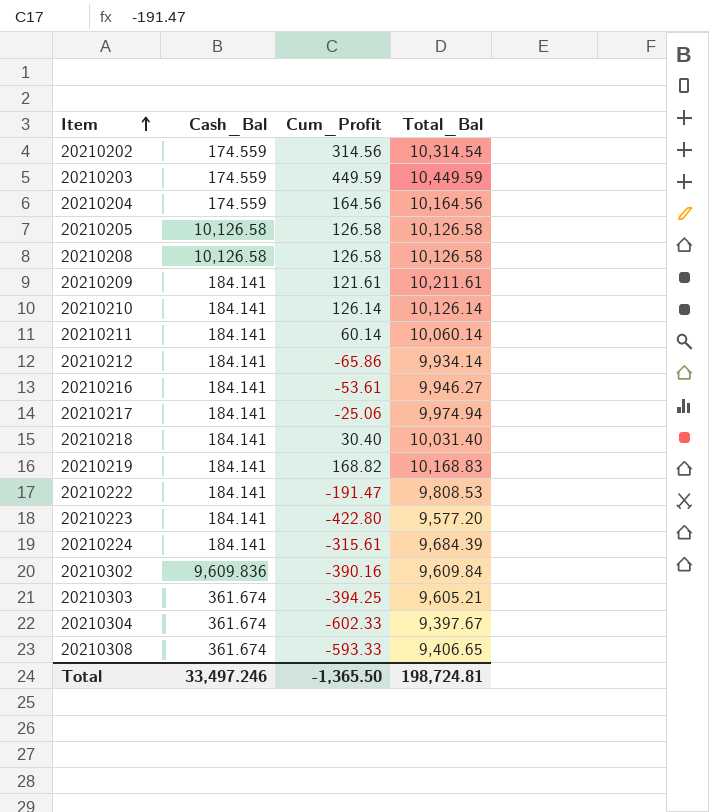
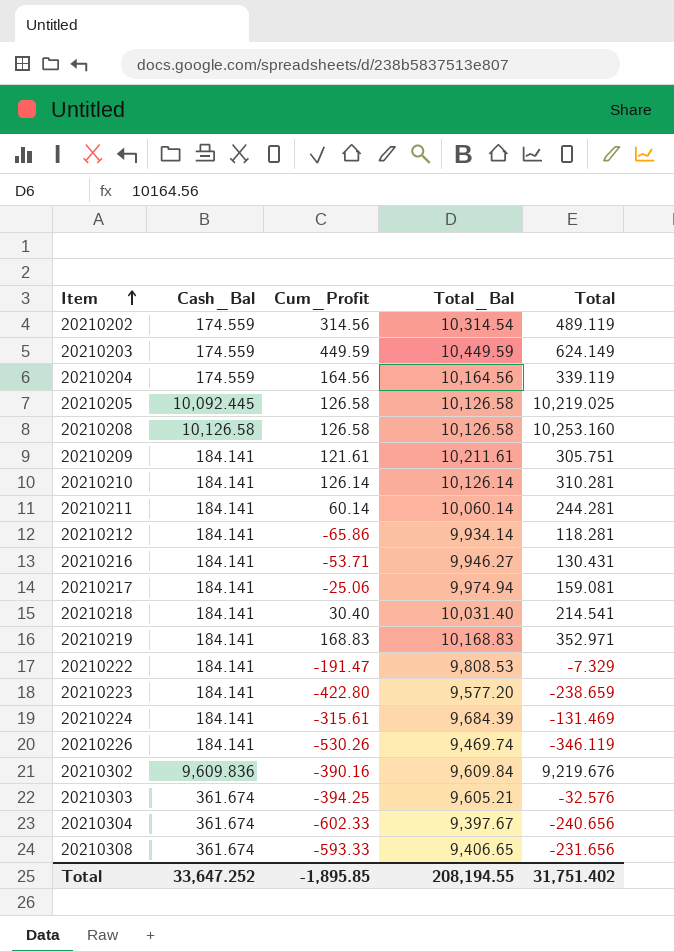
column Total | formula: none -> [Cash_Bal] + [Cum_Profit]
20210205 | Cash_Bal: 10,126.58 -> 10,092.445
20210216 | Cum_Profit: -53.61 -> -53.71
20210219 | Cum_Profit: 168.82 -> 168.83
row 20210226: none -> 184.141 | -530.26 | 9,469.74 | -346.119
Total | Cash_Bal: 33,497.246 -> 33,647.252
Total | Cum_Profit: -1,365.50 -> -1,895.85
Total | Total_Bal: 198,724.81 -> 208,194.55

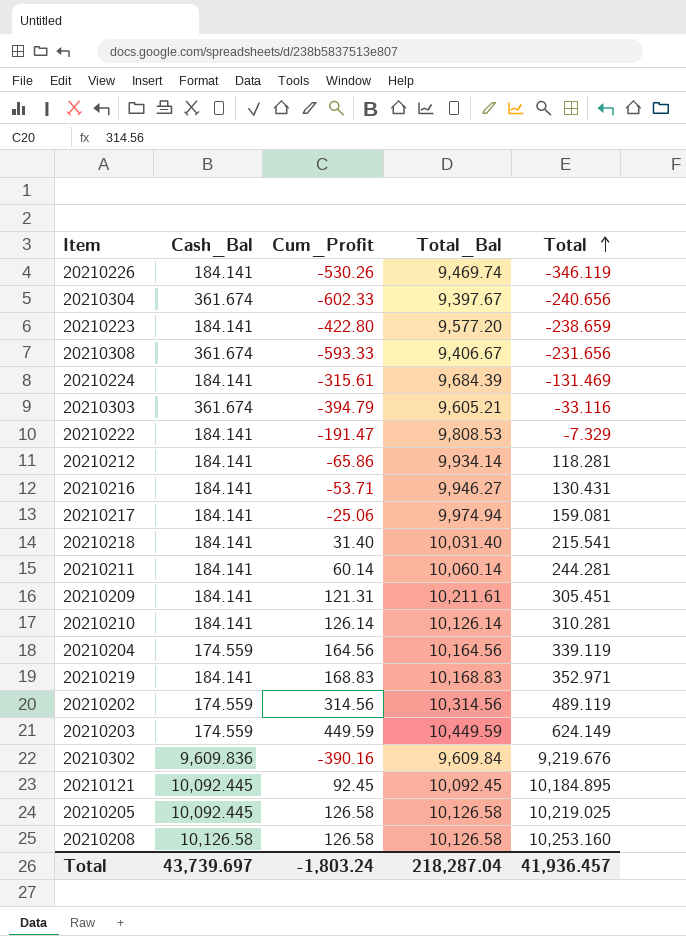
row order: Item ascending -> Total ascending
20210308 | Total_Bal: 9,406.65 -> 9,406.67
20210303 | Cum_Profit: -394.25 -> -394.79
20210303 | Total: -32.576 -> -33.116
20210218 | Cum_Profit: 30.40 -> 31.40
20210218 | Total: 214.541 -> 215.541
20210209 | Cum_Profit: 121.61 -> 121.31
20210209 | Total: 305.751 -> 305.451
20210202 | Total_Bal: 10,314.54 -> 10,314.56
row 20210121: none -> 10,092.445 | 92.45 | 10,092.45 | 10,184.895
Total | Cash_Bal: 33,647.252 -> 43,739.697
Total | Cum_Profit: -1,895.85 -> -1,803.24
Total | Total_Bal: 208,194.55 -> 218,287.04
Total | Total: 31,751.402 -> 41,936.457

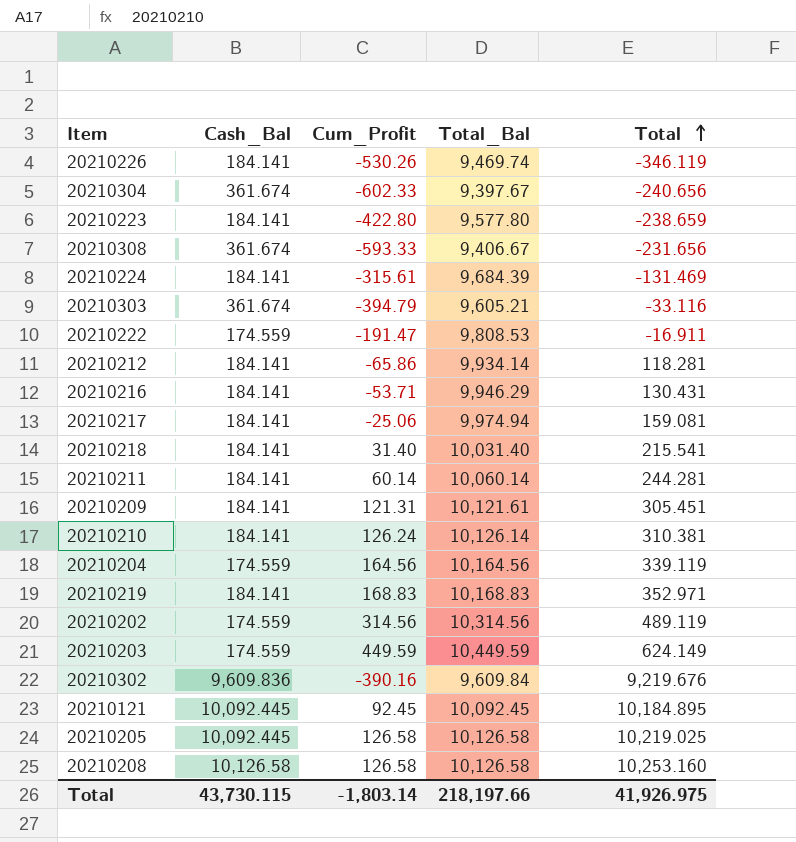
20210223 | Total_Bal: 9,577.20 -> 9,577.80
20210222 | Cash_Bal: 184.141 -> 174.559
20210222 | Total: -7.329 -> -16.911
20210216 | Total_Bal: 9,946.27 -> 9,946.29
20210209 | Total_Bal: 10,211.61 -> 10,121.61
20210210 | Cum_Profit: 126.14 -> 126.24
20210210 | Total: 310.281 -> 310.381
Total | Cash_Bal: 43,739.697 -> 43,730.115
Total | Cum_Profit: -1,803.24 -> -1,803.14
Total | Total_Bal: 218,287.04 -> 218,197.66
Total | Total: 41,936.457 -> 41,926.975

